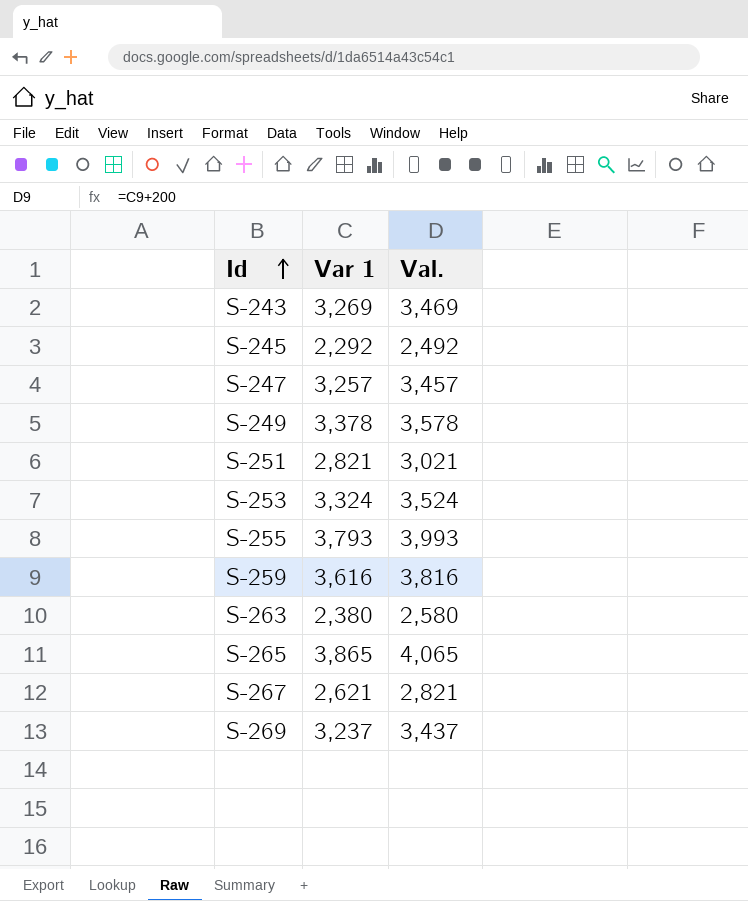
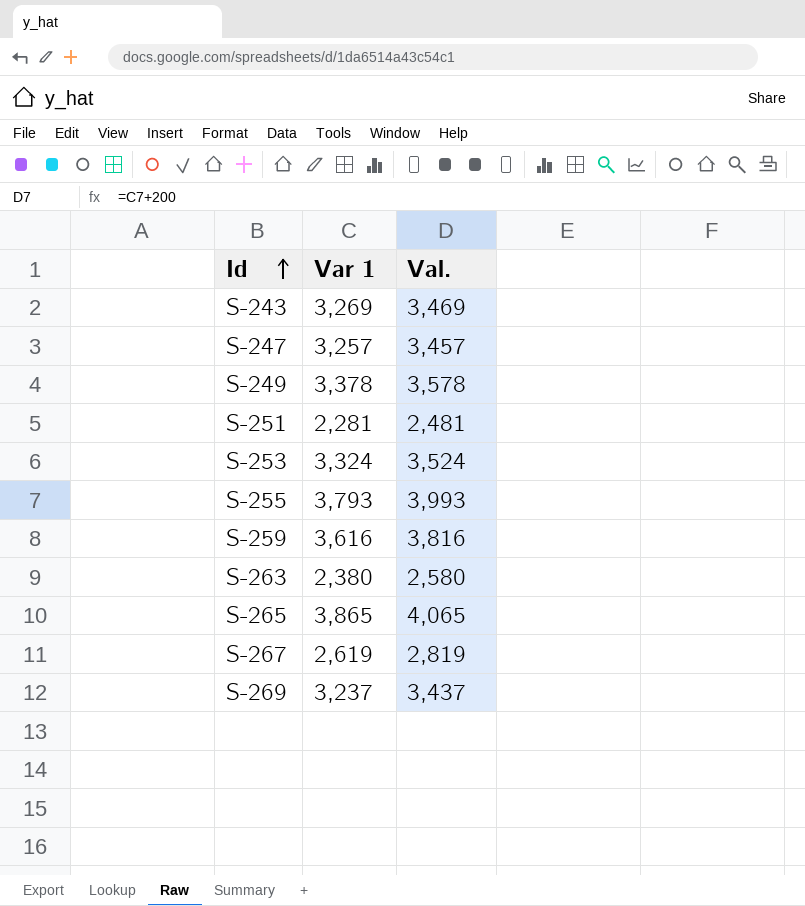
row S-245: 2,292 | 2,492 -> none
S-251 | Var 1: 2,821 -> 2,281
S-251 | Val.: 3,021 -> 2,481
S-267 | Var 1: 2,621 -> 2,619
S-267 | Val.: 2,821 -> 2,819

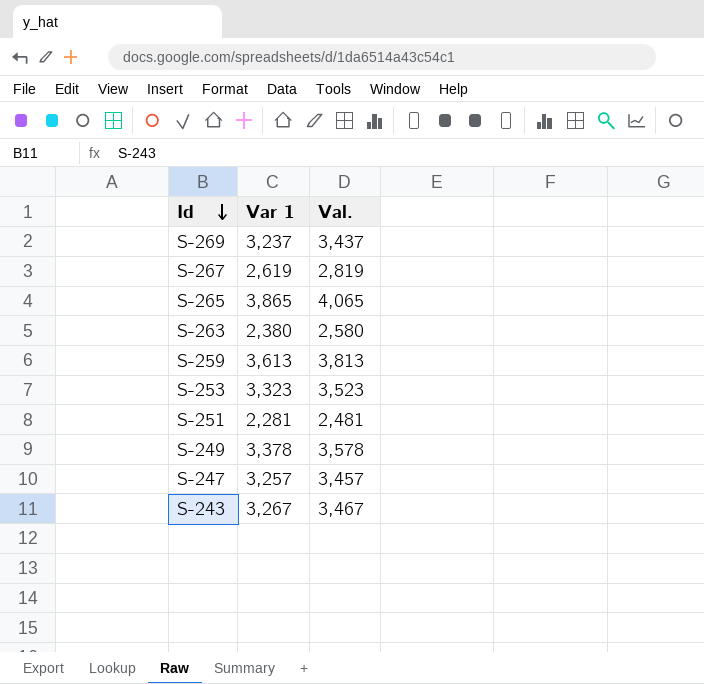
row order: Id ascending -> Id descending
row S-255: 3,793 | 3,993 -> none
S-259 | Var 1: 3,616 -> 3,613
S-259 | Val.: 3,816 -> 3,813
S-253 | Var 1: 3,324 -> 3,323
S-253 | Val.: 3,524 -> 3,523
S-243 | Var 1: 3,269 -> 3,267
S-243 | Val.: 3,469 -> 3,467

